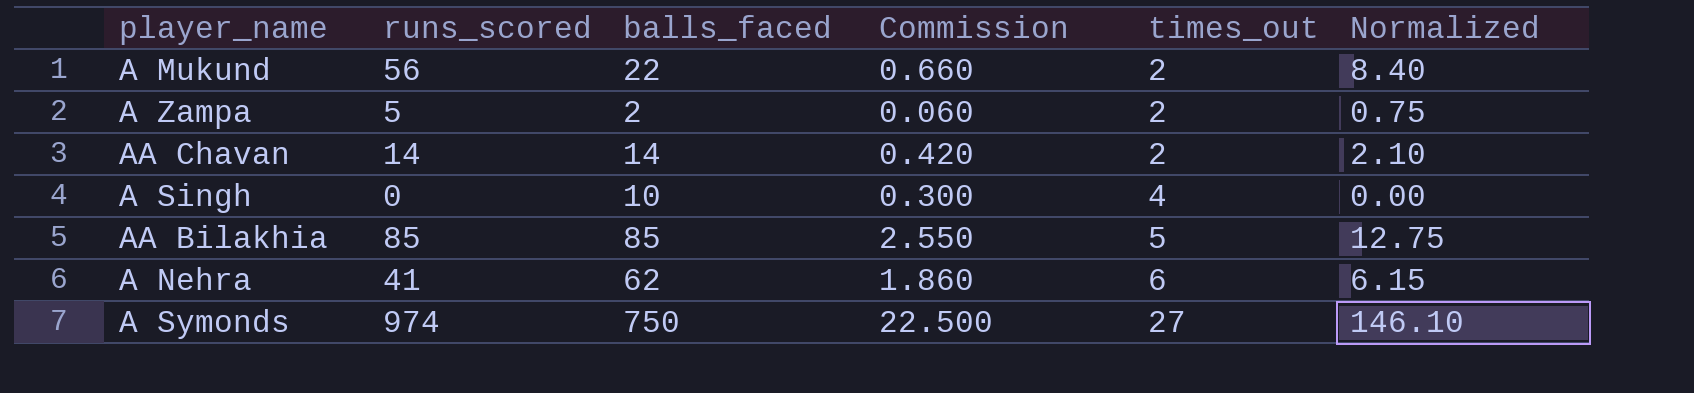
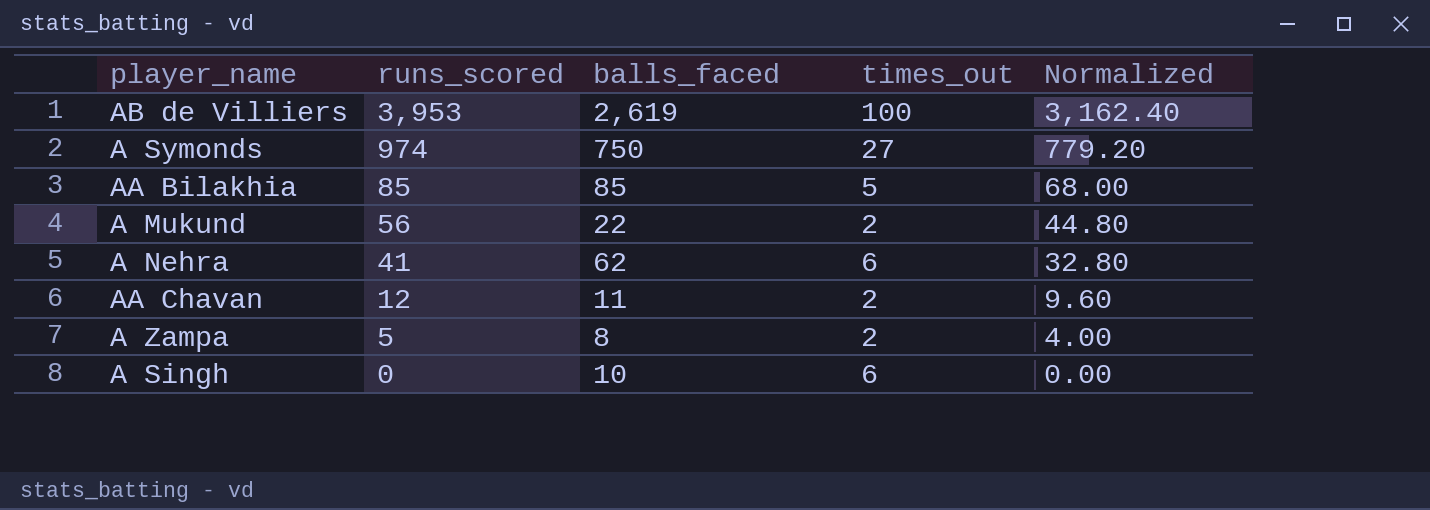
row order: times_out ascending -> runs_scored descending
column Commission | formula: [balls_faced] * 0.03 -> none
column Normalized | formula: [runs_scored] * 0.15 -> [runs_scored] * 0.8
row AB de Villiers: none -> 3,953 | 2,619 | 100 | 3,162.40
AA Chavan | runs_scored: 14 -> 12
AA Chavan | balls_faced: 14 -> 11
A Zampa | balls_faced: 2 -> 8
A Singh | times_out: 4 -> 6

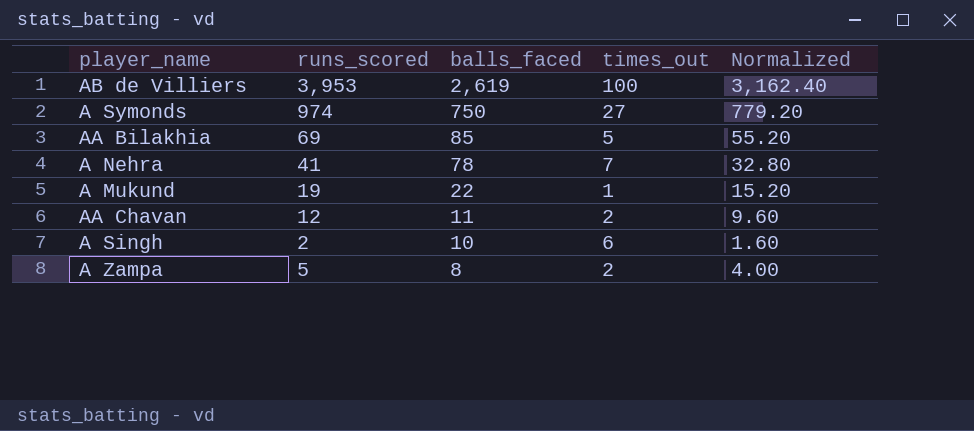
row order: runs_scored descending -> balls_faced descending
AA Bilakhia | runs_scored: 85 -> 69
AA Bilakhia | Normalized: 68.00 -> 55.20
A Nehra | balls_faced: 62 -> 78
A Nehra | times_out: 6 -> 7
A Mukund | runs_scored: 56 -> 19
A Mukund | times_out: 2 -> 1
A Mukund | Normalized: 44.80 -> 15.20
A Singh | runs_scored: 0 -> 2
A Singh | Normalized: 0.00 -> 1.60

